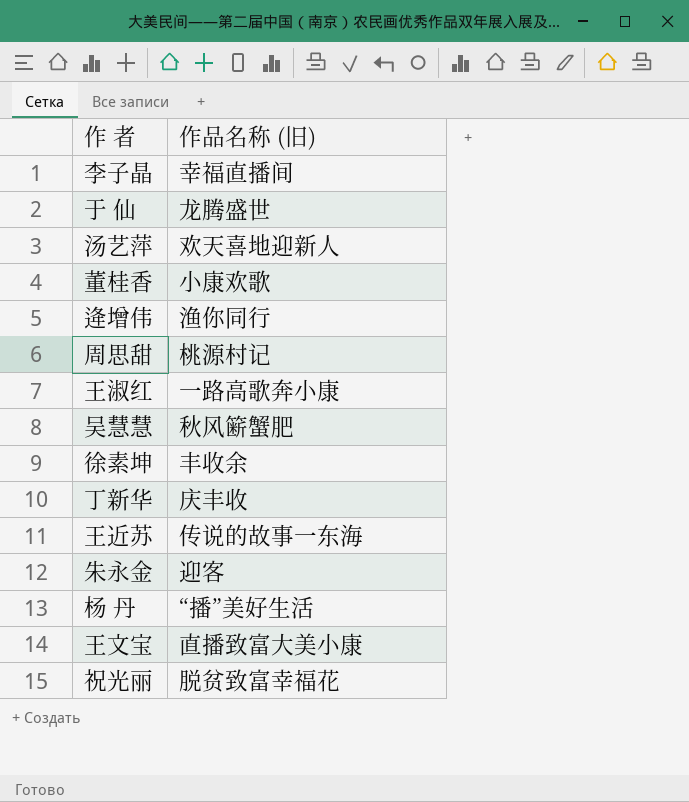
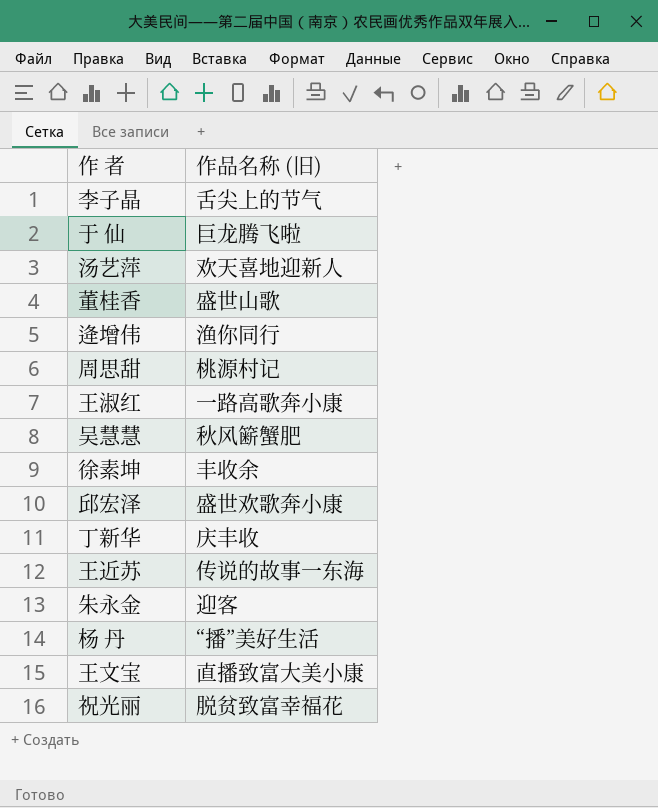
李子晶 | 作品名称 (旧): 幸福直播间 -> 舌尖上的节气
于 仙 | 作品名称 (旧): 龙腾盛世 -> 巨龙腾飞啦
董桂香 | 作品名称 (旧): 小康欢歌 -> 盛世山歌
row 邱宏泽: none -> 盛世欢歌奔小康

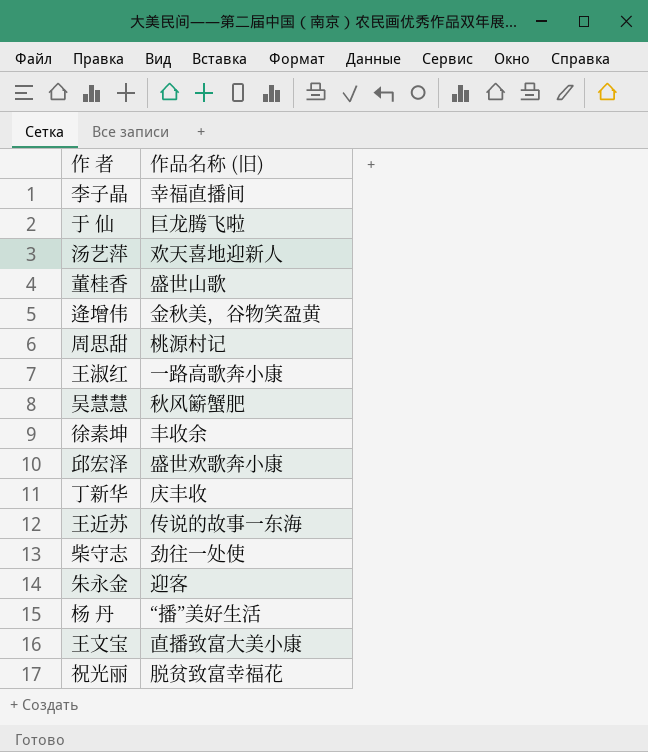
李子晶 | 作品名称 (旧): 舌尖上的节气 -> 幸福直播间
逄增伟 | 作品名称 (旧): 渔你同行 -> 金秋美，谷物笑盈黄
row 柴守志: none -> 劲往一处使

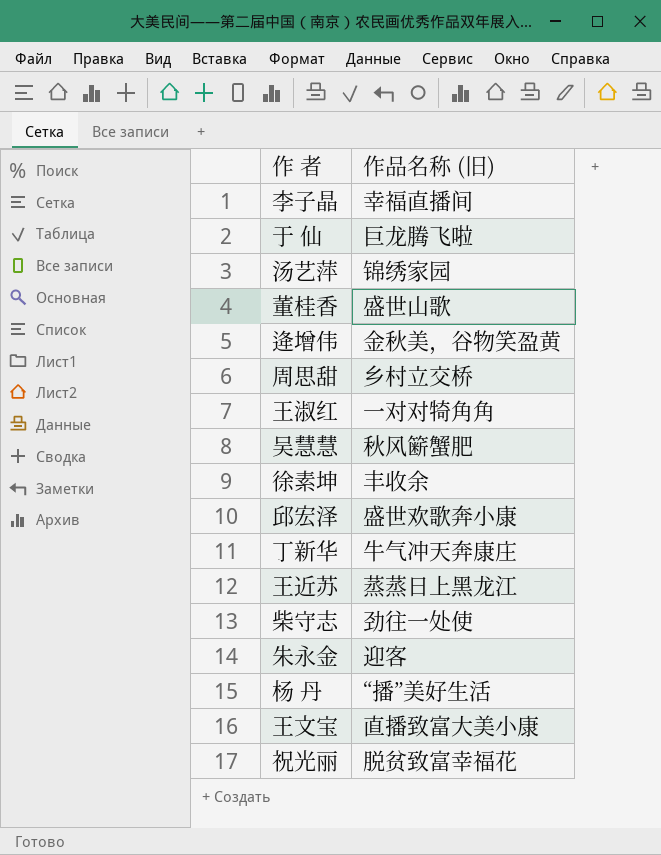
汤艺萍 | 作品名称 (旧): 欢天喜地迎新人 -> 锦绣家园
周思甜 | 作品名称 (旧): 桃源村记 -> 乡村立交桥
王淑红 | 作品名称 (旧): 一路高歌奔小康 -> 一对对犄角角
丁新华 | 作品名称 (旧): 庆丰收 -> 牛气冲天奔康庄
王近苏 | 作品名称 (旧): 传说的故事一东海 -> 蒸蒸日上黑龙江

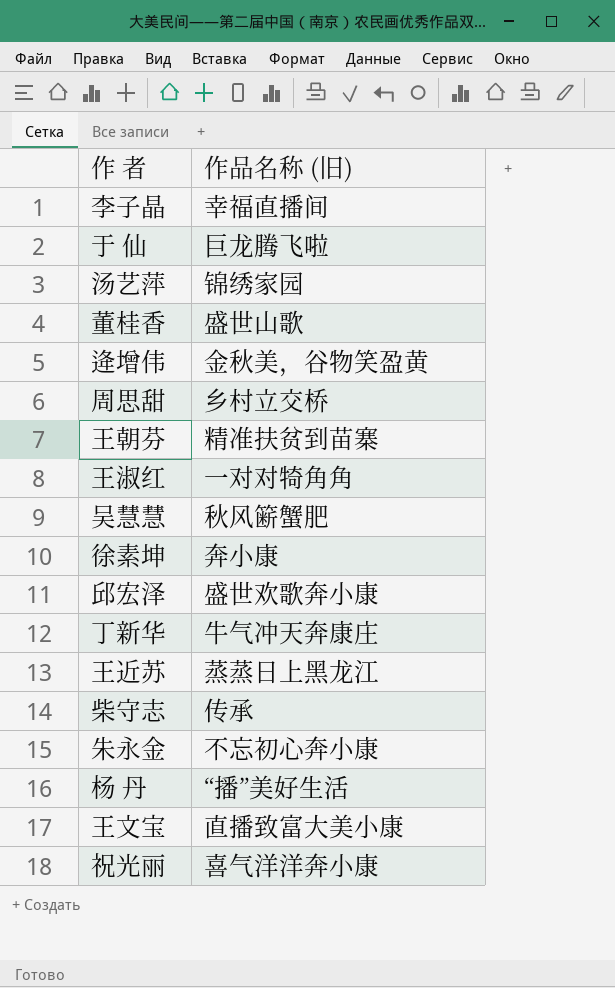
row 王朝芬: none -> 精准扶贫到苗寨
徐素坤 | 作品名称 (旧): 丰收余 -> 奔小康
柴守志 | 作品名称 (旧): 劲往一处使 -> 传承
朱永金 | 作品名称 (旧): 迎客 -> 不忘初心奔小康
祝光丽 | 作品名称 (旧): 脱贫致富幸福花 -> 喜气洋洋奔小康

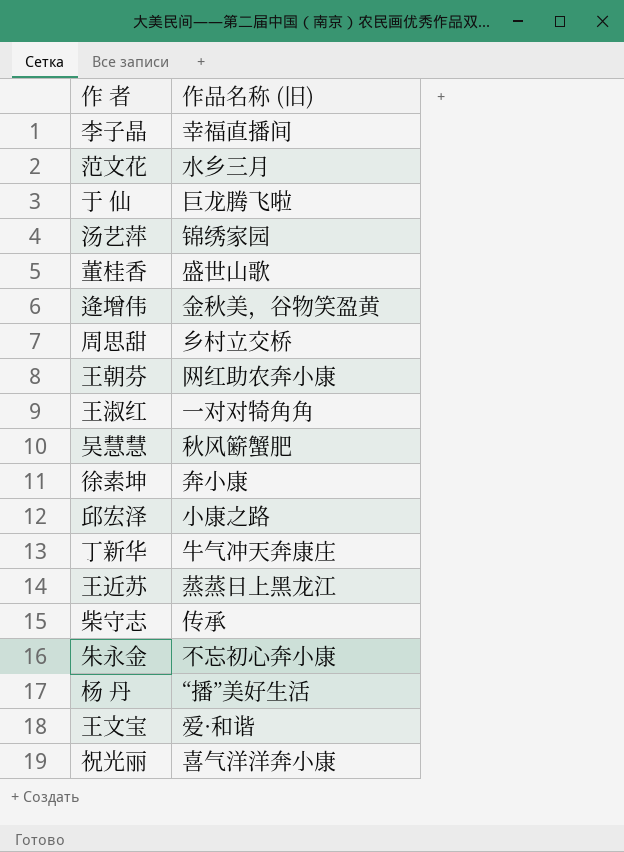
row 范文花: none -> 水乡三月
王朝芬 | 作品名称 (旧): 精准扶贫到苗寨 -> 网红助农奔小康
邱宏泽 | 作品名称 (旧): 盛世欢歌奔小康 -> 小康之路
王文宝 | 作品名称 (旧): 直播致富大美小康 -> 爱·和谐

